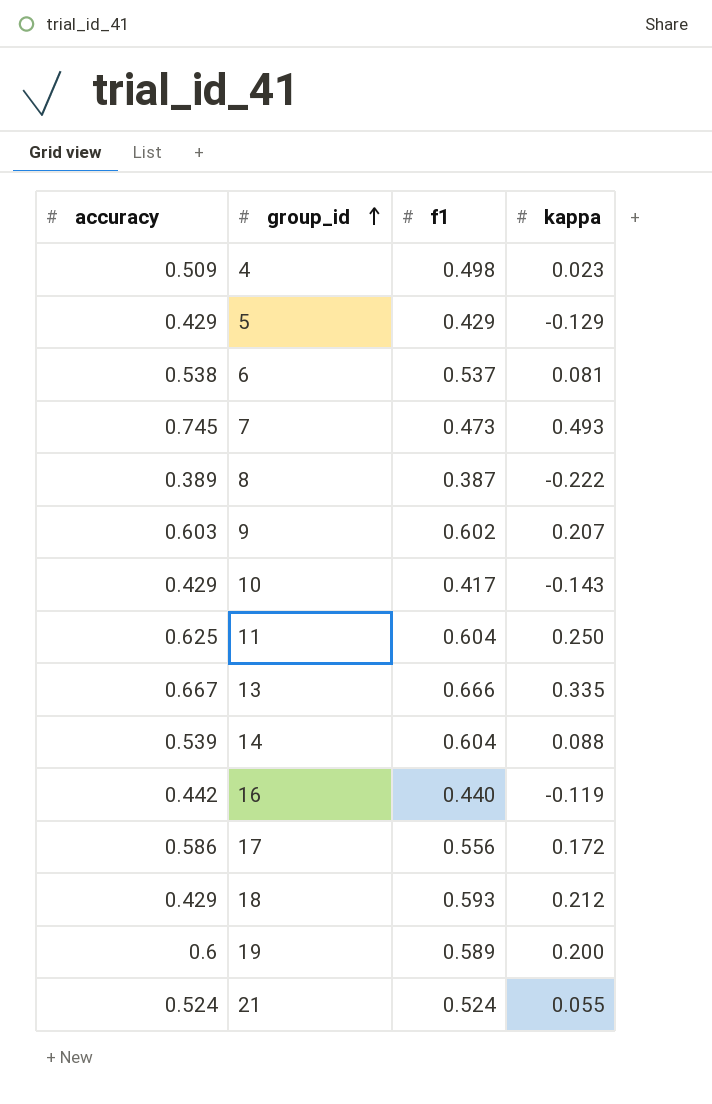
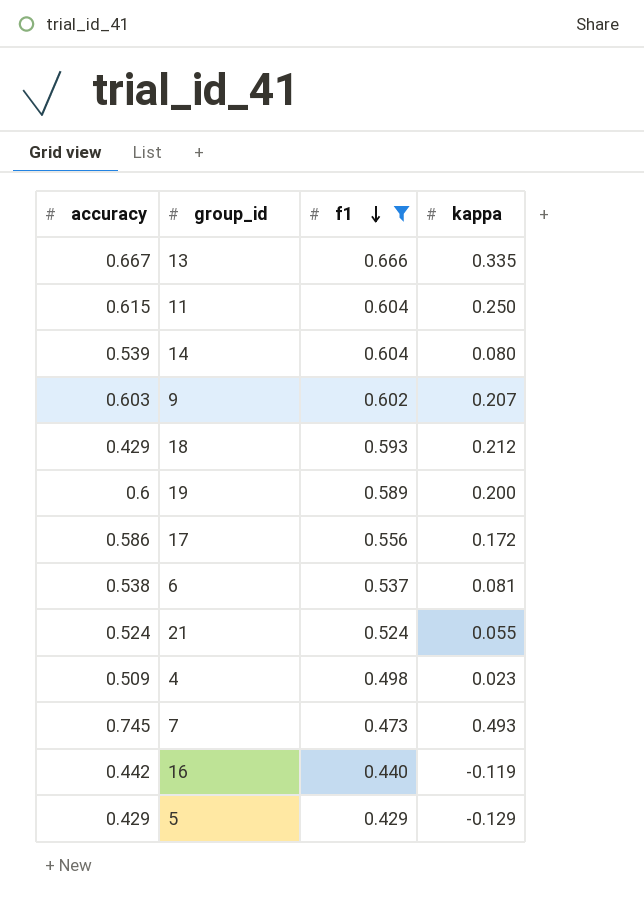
filter: none -> f1 >= 0.429
row order: group_id ascending -> f1 descending
11 | accuracy: 0.625 -> 0.615
14 | kappa: 0.088 -> 0.080

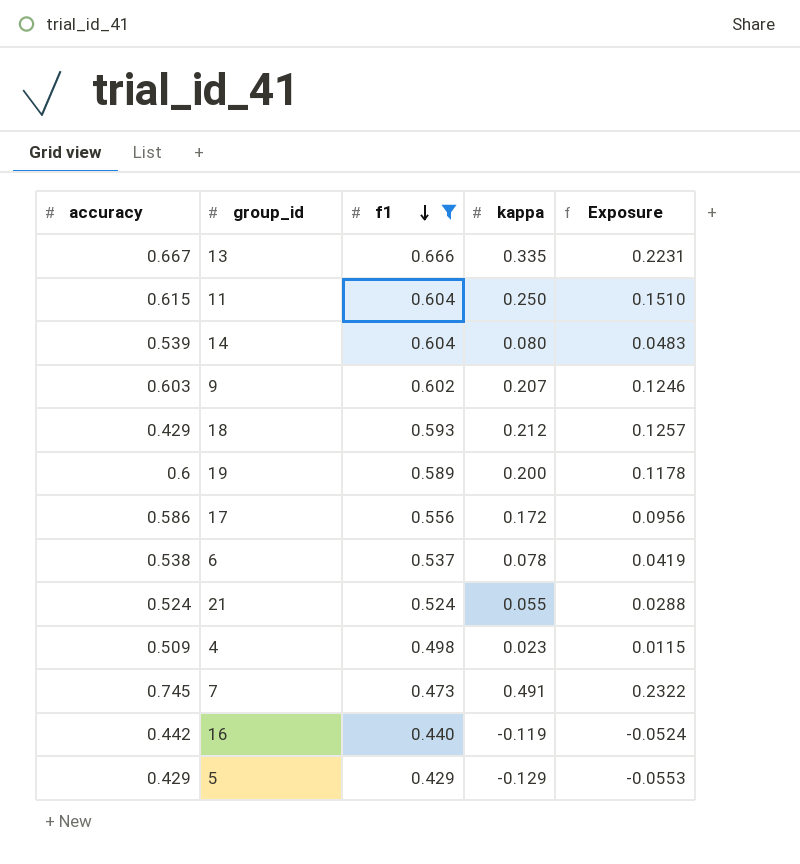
column Exposure | formula: none -> [f1] * [kappa]
6 | kappa: 0.081 -> 0.078
7 | kappa: 0.493 -> 0.491

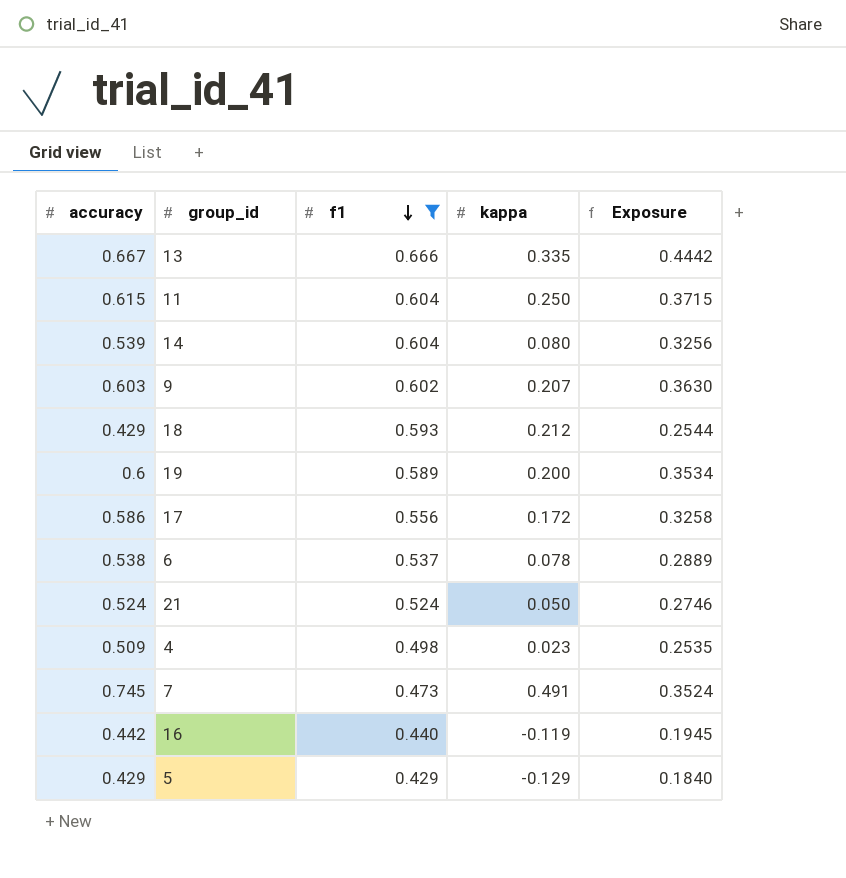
column Exposure | formula: [f1] * [kappa] -> [accuracy] * [f1]
21 | kappa: 0.055 -> 0.050

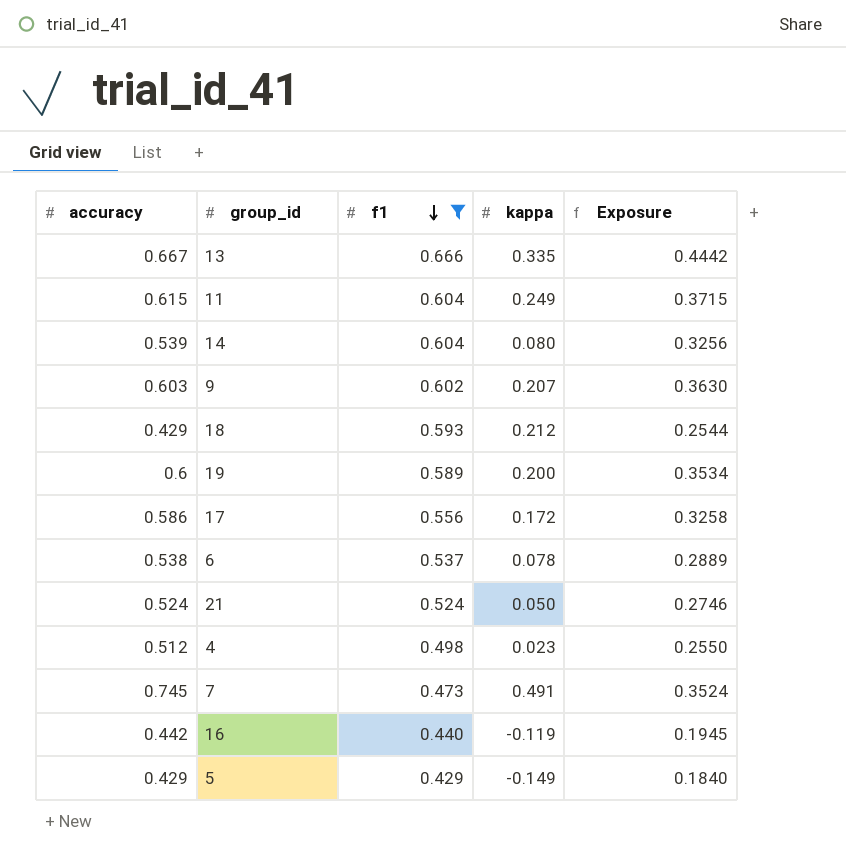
11 | kappa: 0.250 -> 0.249
4 | accuracy: 0.509 -> 0.512
4 | Exposure: 0.2535 -> 0.2550
5 | kappa: -0.129 -> -0.149

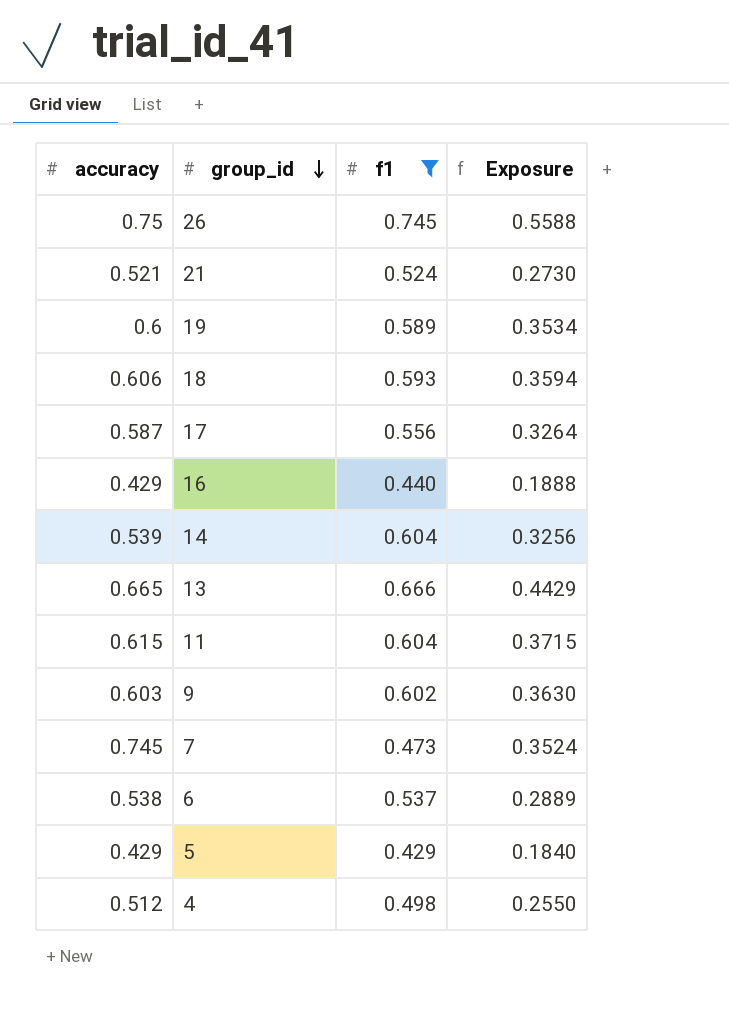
row order: f1 descending -> group_id descending
column kappa | position: 4 -> none
row 26: none -> 0.75 | 0.745 | 0.5588
21 | accuracy: 0.524 -> 0.521
21 | Exposure: 0.2746 -> 0.2730
18 | accuracy: 0.429 -> 0.606
18 | Exposure: 0.2544 -> 0.3594
17 | accuracy: 0.586 -> 0.587
17 | Exposure: 0.3258 -> 0.3264
16 | accuracy: 0.442 -> 0.429
16 | Exposure: 0.1945 -> 0.1888
13 | accuracy: 0.667 -> 0.665
13 | Exposure: 0.4442 -> 0.4429

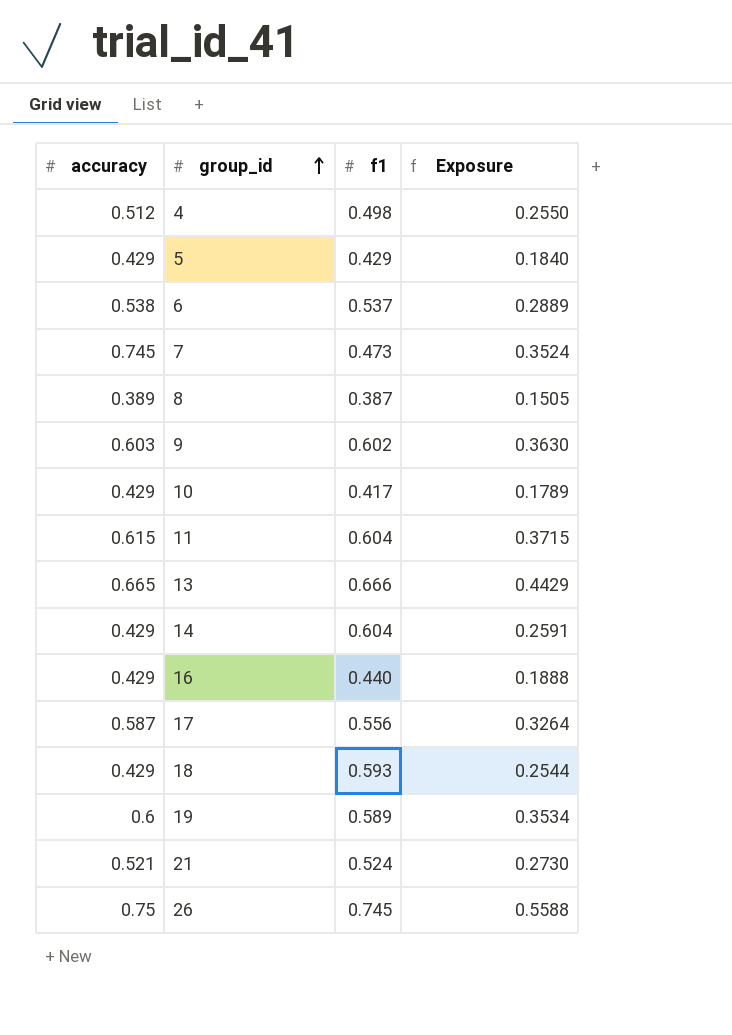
filter: f1 >= 0.429 -> none
row order: group_id descending -> group_id ascending
14 | accuracy: 0.539 -> 0.429
14 | Exposure: 0.3256 -> 0.2591
18 | accuracy: 0.606 -> 0.429
18 | Exposure: 0.3594 -> 0.2544

